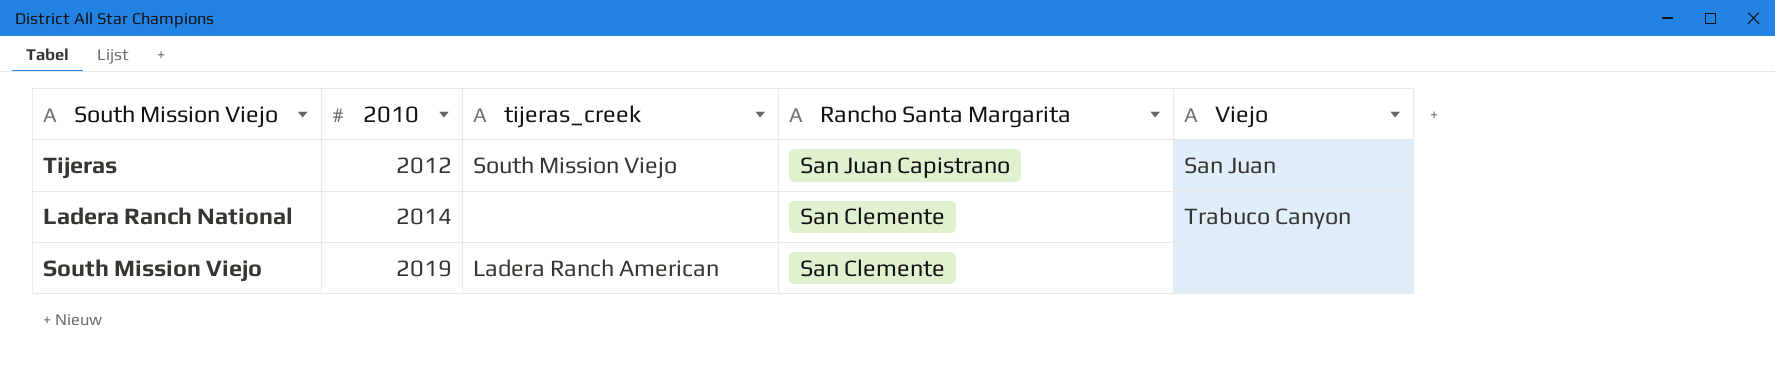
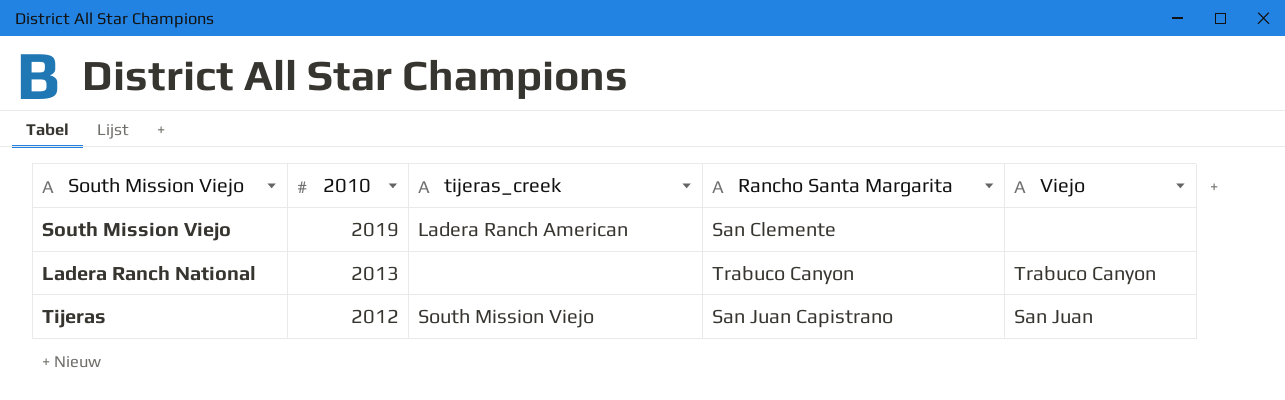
row order: 2010 ascending -> 2010 descending
Ladera Ranch National | 2010: 2014 -> 2013
Ladera Ranch National | Rancho Santa Margarita: San Clemente -> Trabuco Canyon

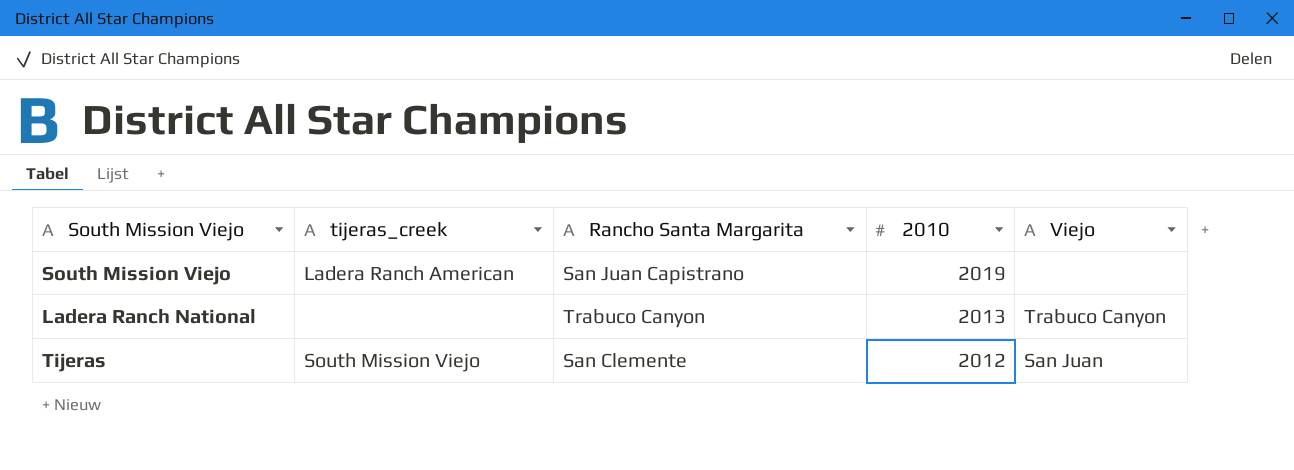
column 2010 | position: 2 -> 4
South Mission Viejo | Rancho Santa Margarita: San Clemente -> San Juan Capistrano
Tijeras | Rancho Santa Margarita: San Juan Capistrano -> San Clemente

